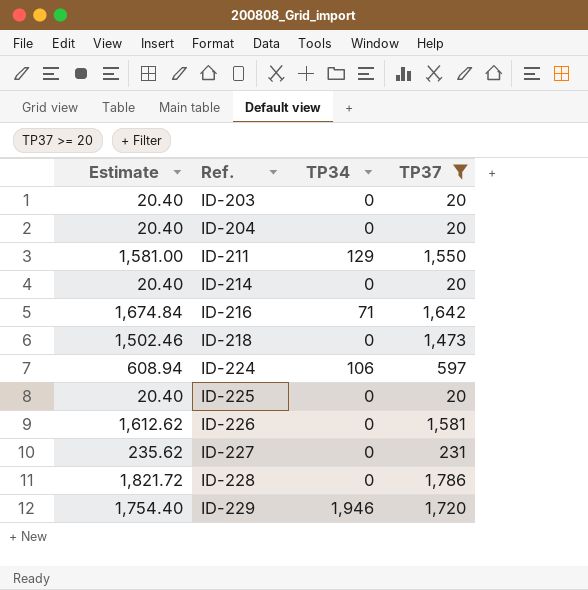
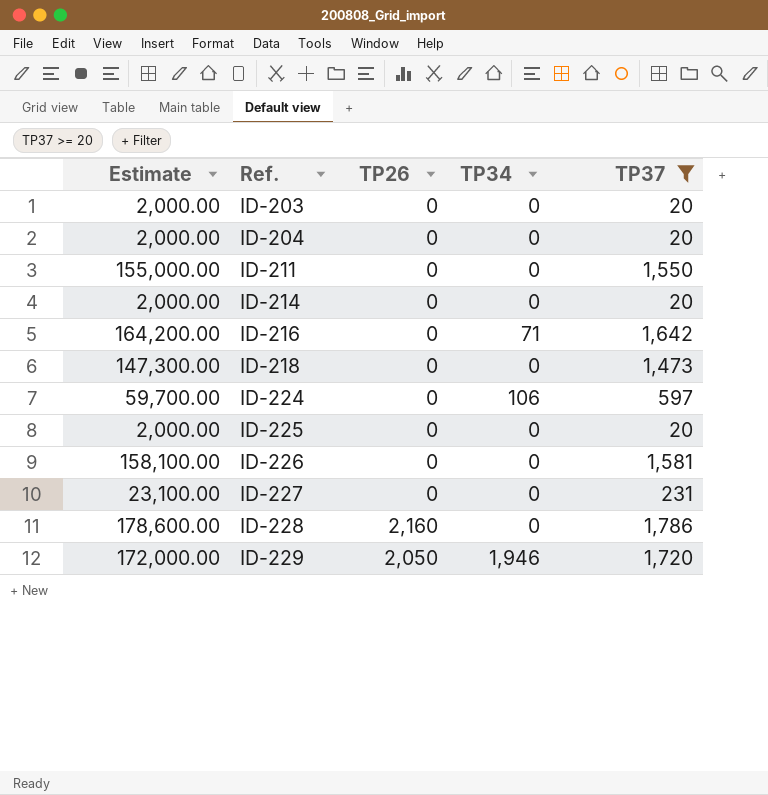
column Estimate | formula: [TP37] * 1.02 -> [TP37] * 100
column TP26 | position: none -> 3
ID-211 | TP34: 129 -> 0

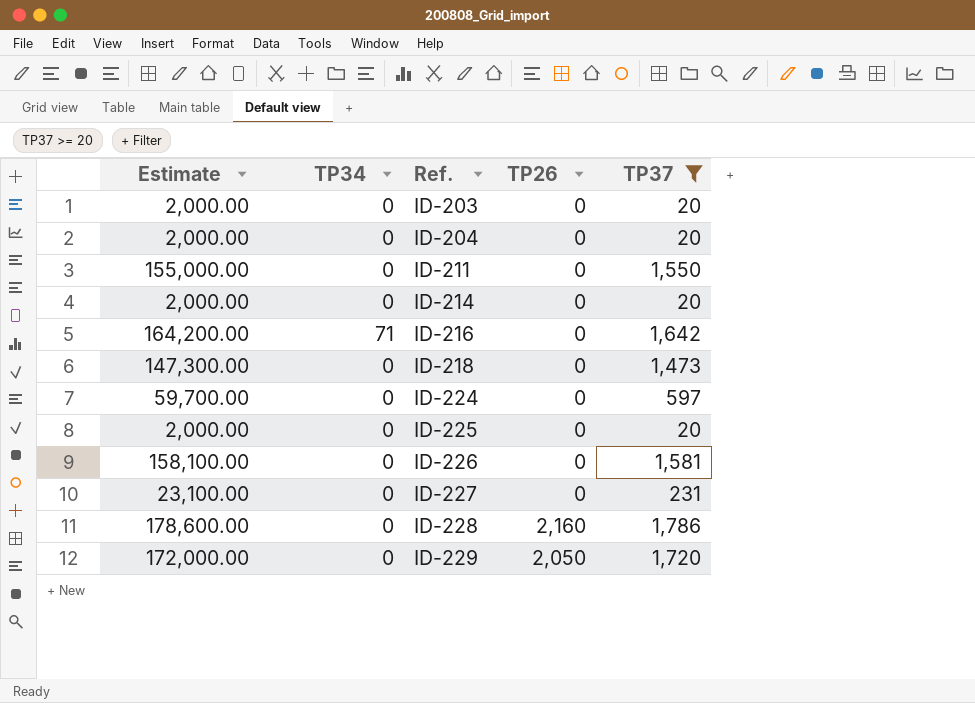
column TP34 | position: 4 -> 2
ID-224 | TP34: 106 -> 0
ID-229 | TP34: 1,946 -> 0

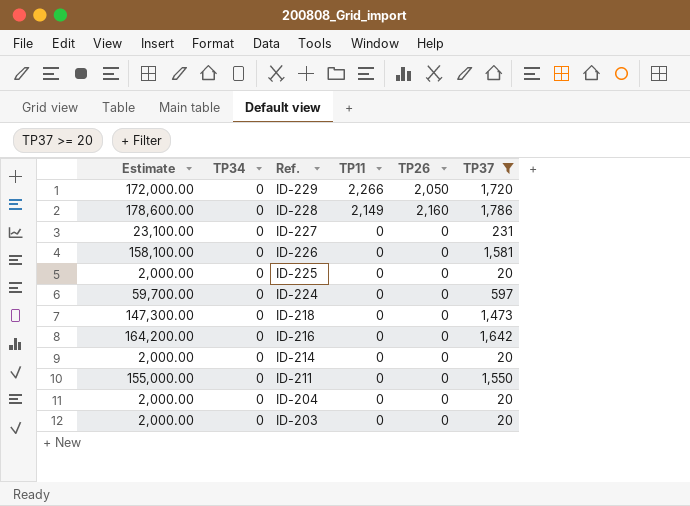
row order: Ref. ascending -> Ref. descending
column TP11 | position: none -> 4
ID-216 | TP34: 71 -> 0

